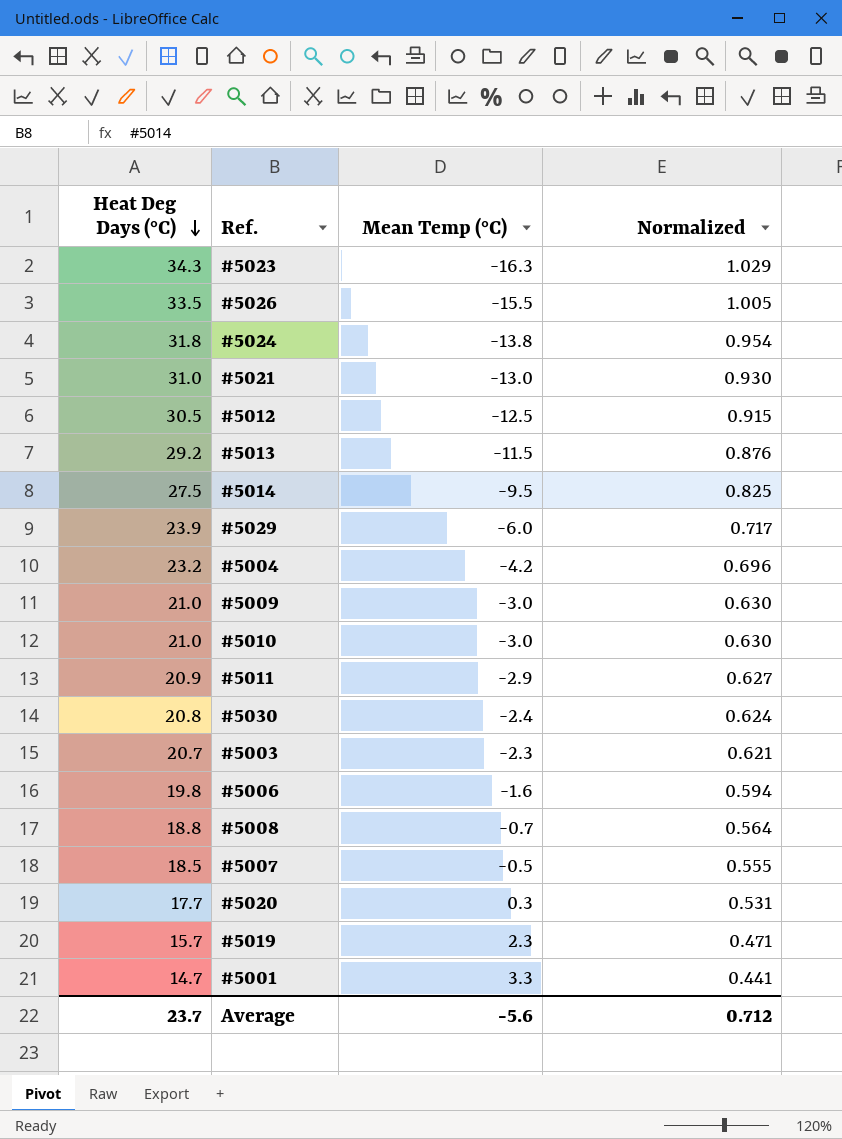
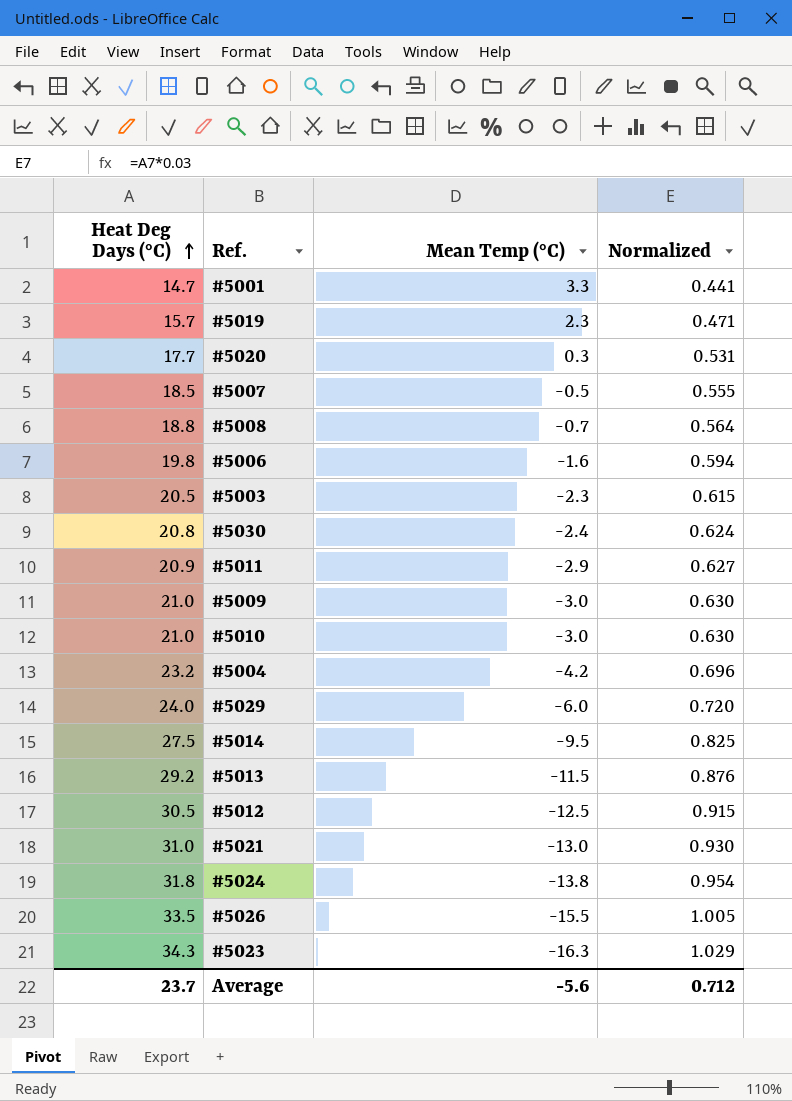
row order: Heat Deg Days (°C) descending -> Heat Deg Days (°C) ascending
#5003 | Heat Deg Days (°C): 20.7 -> 20.5
#5003 | Normalized: 0.621 -> 0.615
#5029 | Heat Deg Days (°C): 23.9 -> 24.0
#5029 | Normalized: 0.717 -> 0.720

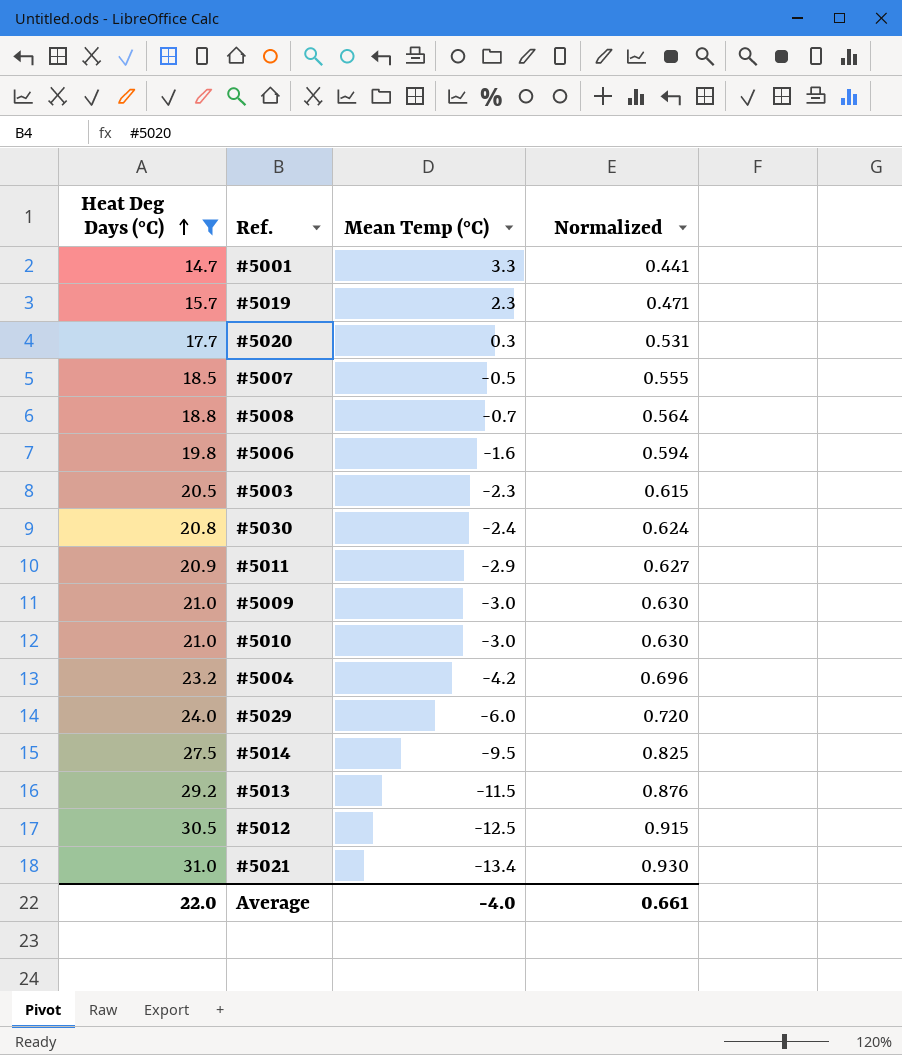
filter: none -> Heat Deg Days (°C) <= 31.0
#5021 | Mean Temp (°C): -13.0 -> -13.4
Average | Heat Deg Days (°C): 23.7 -> 22.0
Average | Mean Temp (°C): -5.6 -> -4.0
Average | Normalized: 0.712 -> 0.661

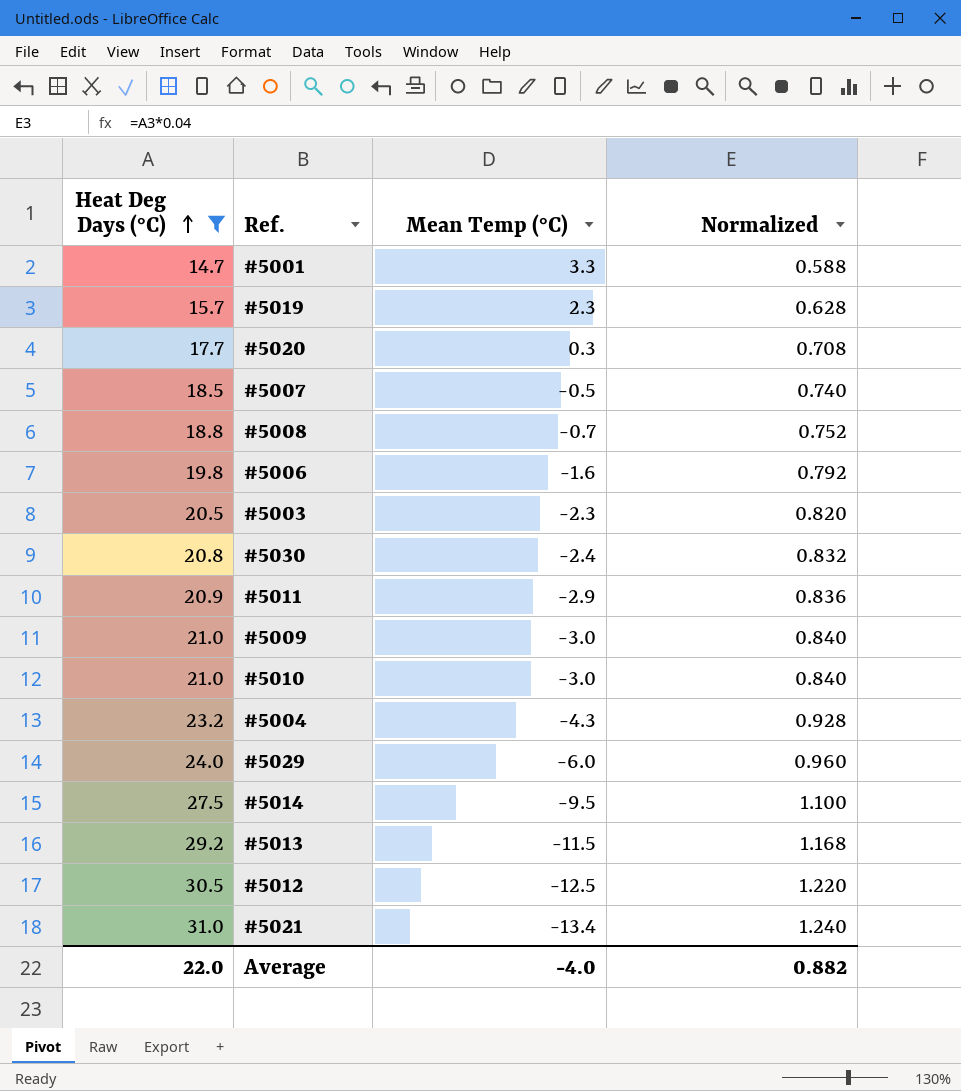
column Normalized | formula: [Heat Deg Days (°C)] * 0.03 -> [Heat Deg Days (°C)] * 0.04
#5004 | Mean Temp (°C): -4.2 -> -4.3
Average | Normalized: 0.661 -> 0.882

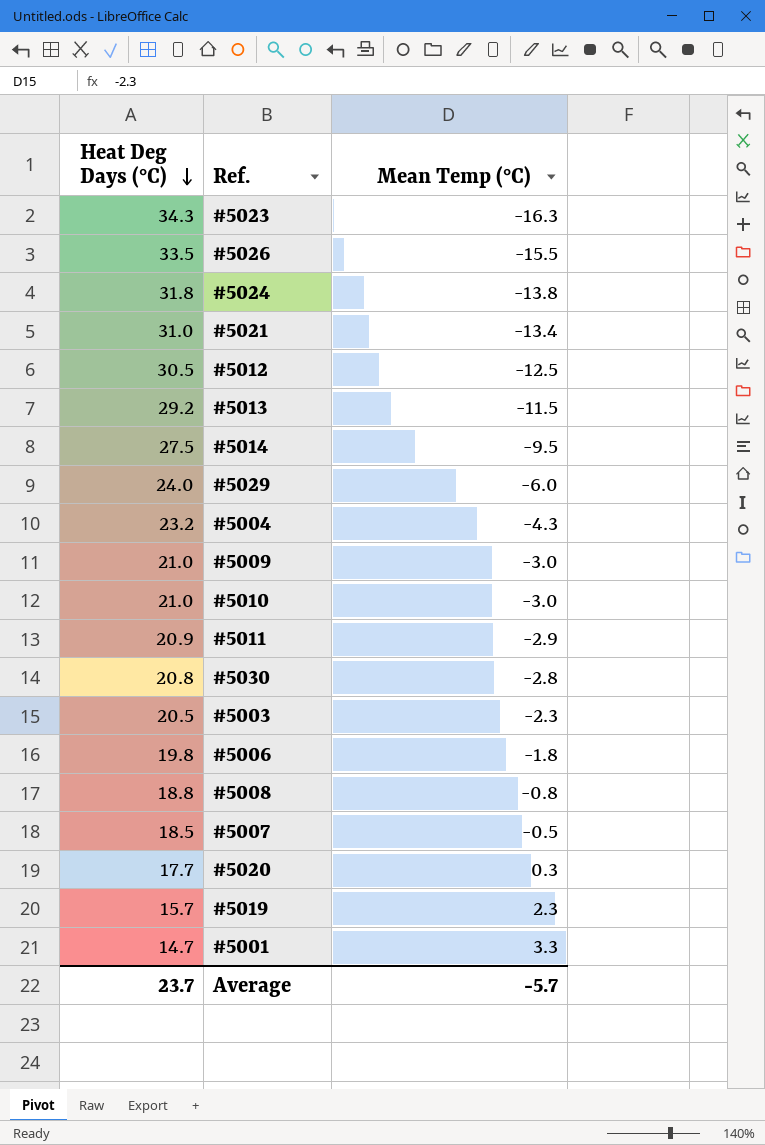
filter: Heat Deg Days (°C) <= 31.0 -> none
row order: Heat Deg Days (°C) ascending -> Heat Deg Days (°C) descending
column Normalized | formula: [Heat Deg Days (°C)] * 0.04 -> none
#5030 | Mean Temp (°C): -2.4 -> -2.8
#5006 | Mean Temp (°C): -1.6 -> -1.8
#5008 | Mean Temp (°C): -0.7 -> -0.8
Average | Heat Deg Days (°C): 22.0 -> 23.7
Average | Mean Temp (°C): -4.0 -> -5.7

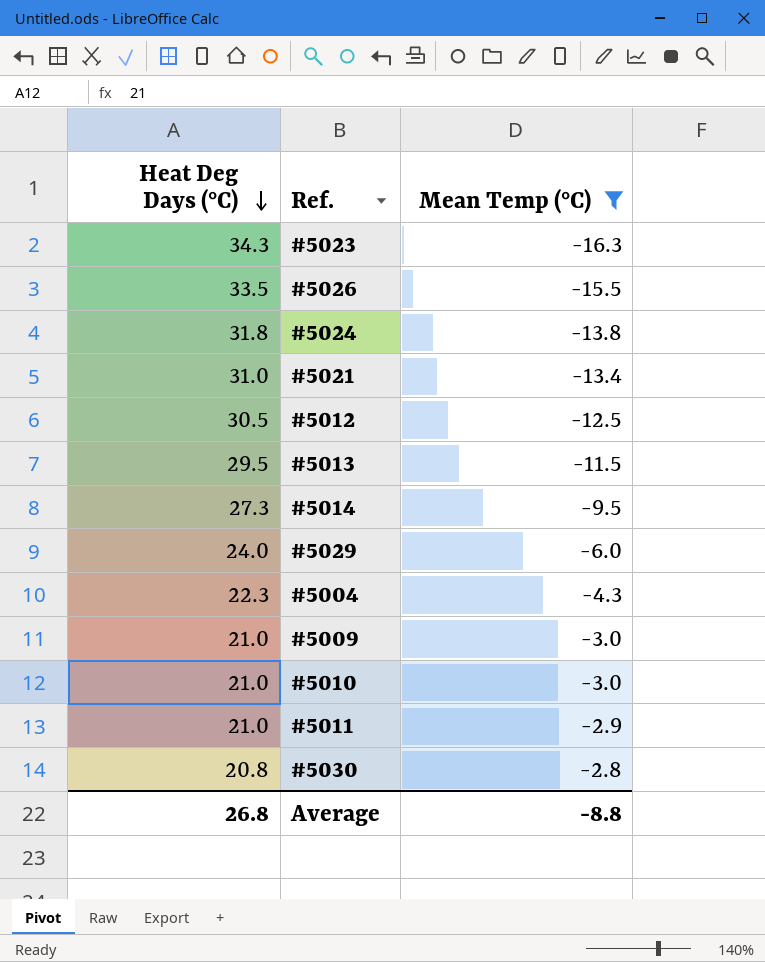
filter: none -> Mean Temp (°C) <= -2.8
#5013 | Heat Deg Days (°C): 29.2 -> 29.5
#5014 | Heat Deg Days (°C): 27.5 -> 27.3
#5004 | Heat Deg Days (°C): 23.2 -> 22.3
#5011 | Heat Deg Days (°C): 20.9 -> 21.0
Average | Heat Deg Days (°C): 23.7 -> 26.8
Average | Mean Temp (°C): -5.7 -> -8.8

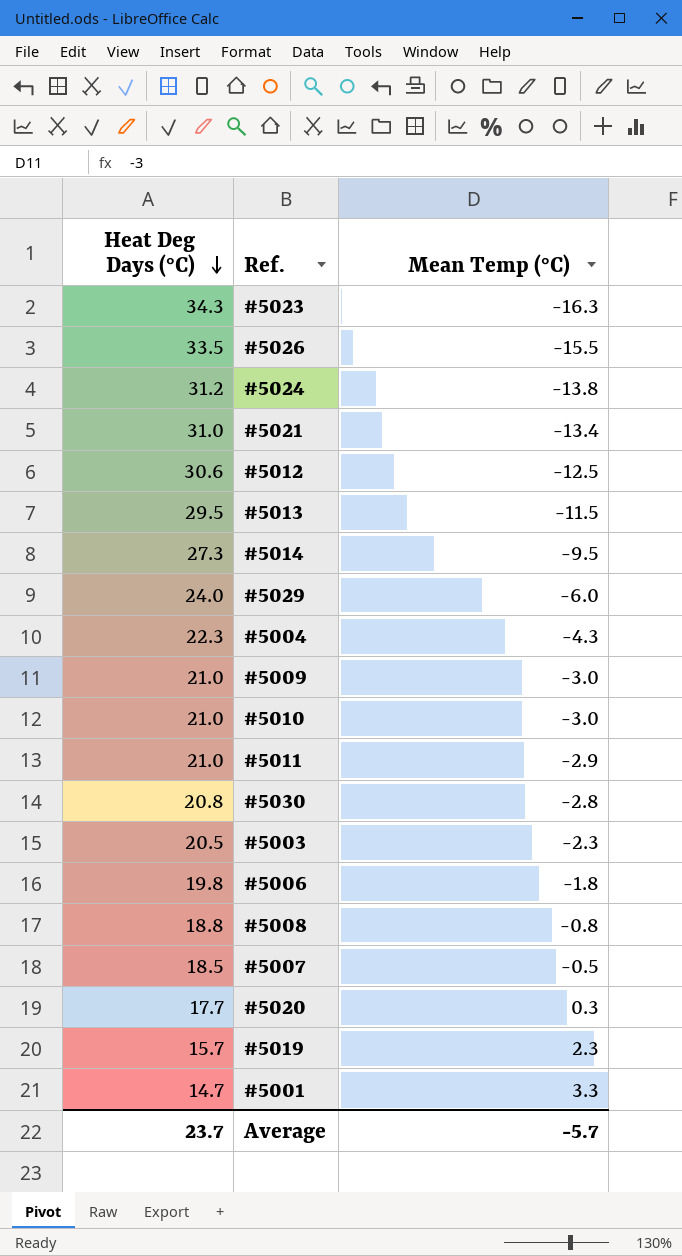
filter: Mean Temp (°C) <= -2.8 -> none
#5024 | Heat Deg Days (°C): 31.8 -> 31.2
#5012 | Heat Deg Days (°C): 30.5 -> 30.6
Average | Heat Deg Days (°C): 26.8 -> 23.7
Average | Mean Temp (°C): -8.8 -> -5.7

